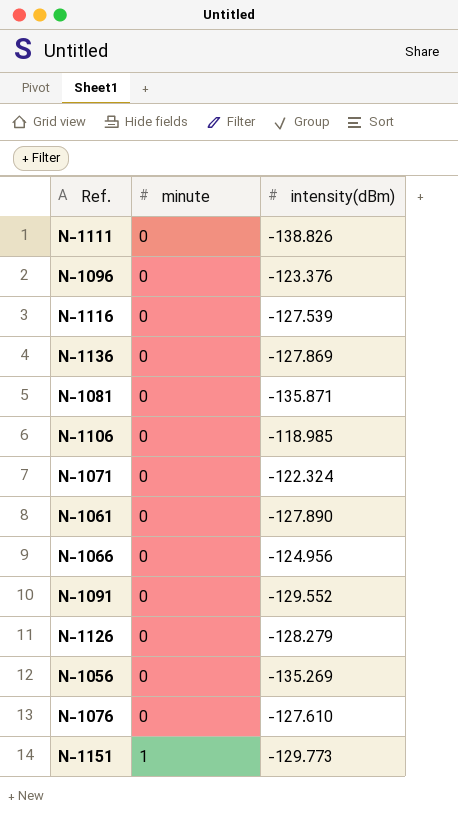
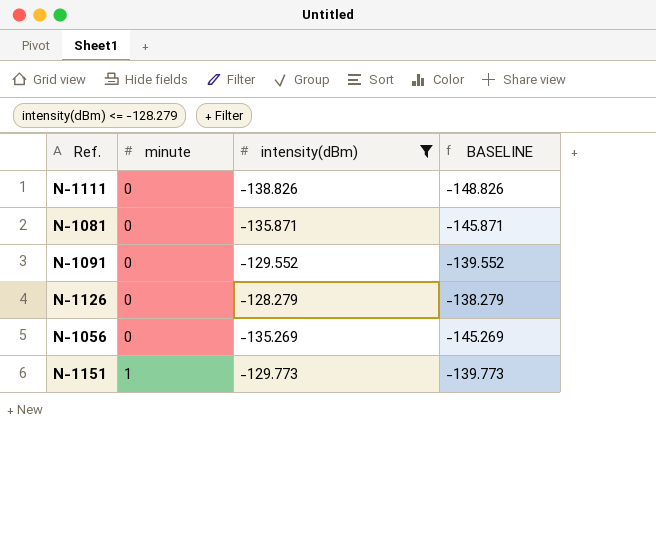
filter: none -> intensity(dBm) <= -128.279
column BASELINE | formula: none -> [intensity(dBm)] - 10

